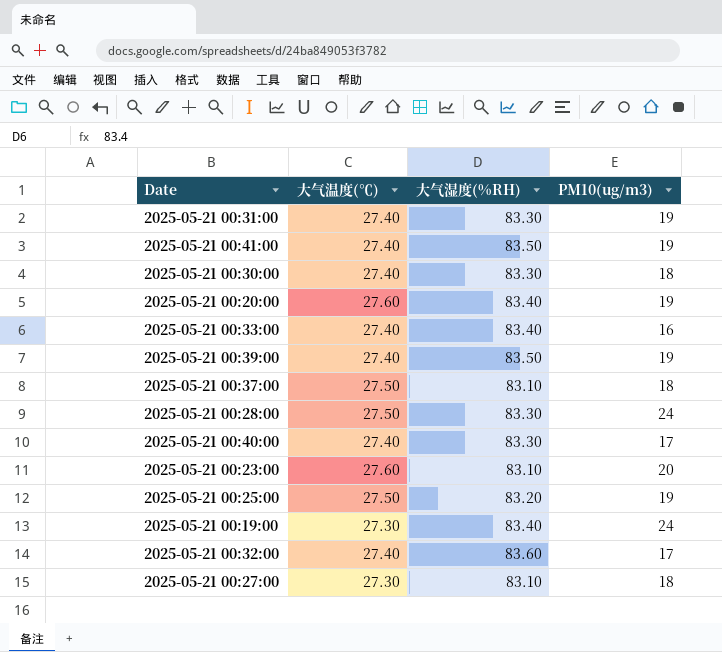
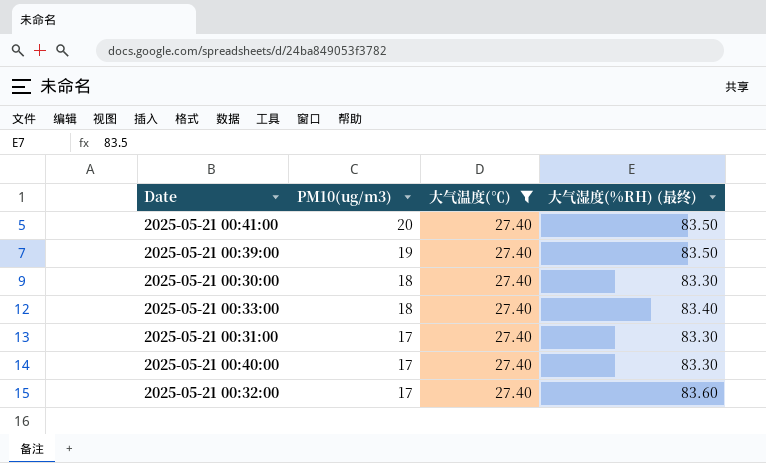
filter: none -> 大气温度(℃) = 27.40
row order: none -> PM10(ug/m3) descending
column PM10(ug/m3) | position: 4 -> 2
column name: 大气湿度(%RH) -> 大气湿度(%RH) (最终)
2025-05-21 00:41:00 | PM10(ug/m3): 19 -> 20
2025-05-21 00:33:00 | PM10(ug/m3): 16 -> 18
2025-05-21 00:31:00 | PM10(ug/m3): 19 -> 17

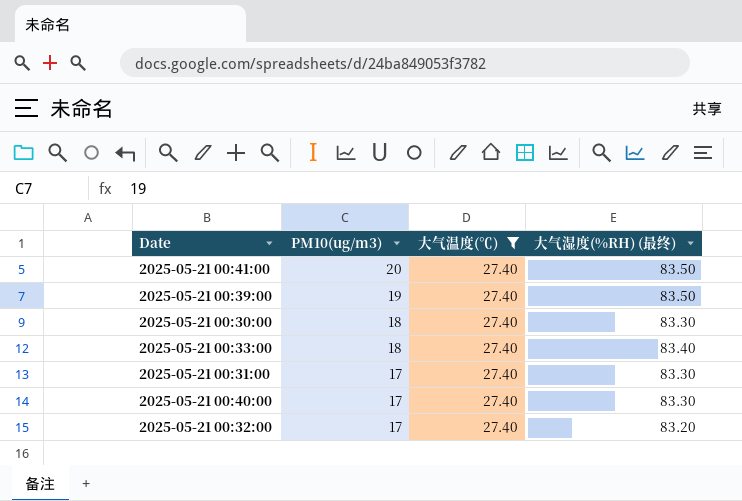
2025-05-21 00:32:00 | 大气湿度(%RH) (最终): 83.60 -> 83.20

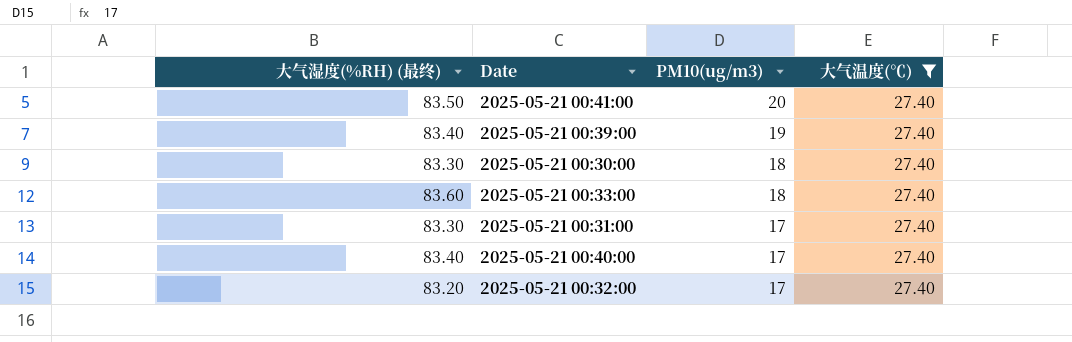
column 大气湿度(%RH) (最终) | position: 4 -> 1
2025-05-21 00:39:00 | 大气湿度(%RH) (最终): 83.50 -> 83.40
2025-05-21 00:33:00 | 大气湿度(%RH) (最终): 83.40 -> 83.60
2025-05-21 00:40:00 | 大气湿度(%RH) (最终): 83.30 -> 83.40

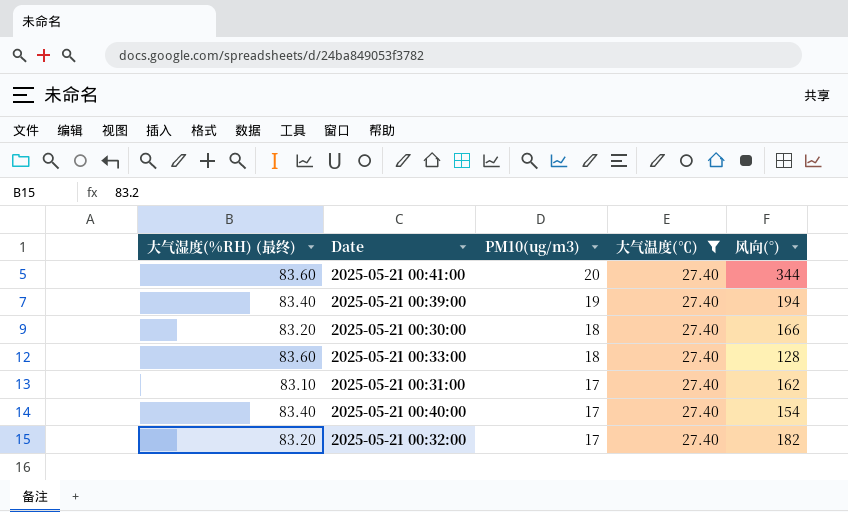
column 风向(°) | position: none -> 5
2025-05-21 00:41:00 | 大气湿度(%RH) (最终): 83.50 -> 83.60
2025-05-21 00:30:00 | 大气湿度(%RH) (最终): 83.30 -> 83.20
2025-05-21 00:31:00 | 大气湿度(%RH) (最终): 83.30 -> 83.10

